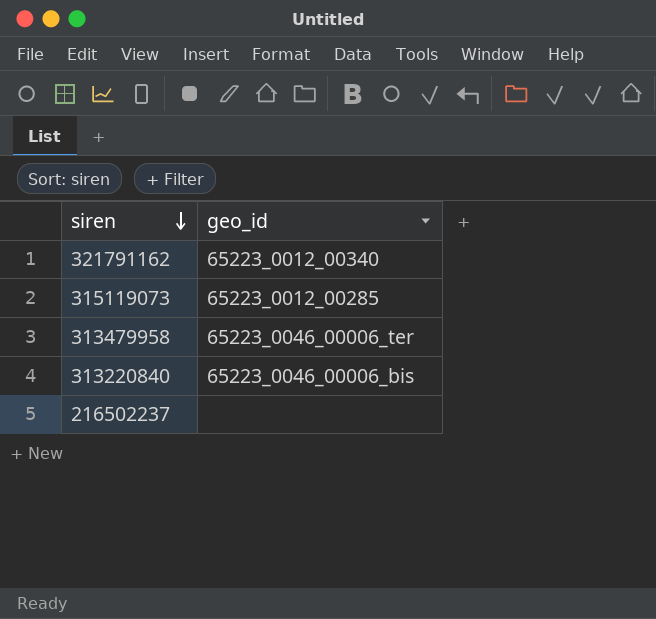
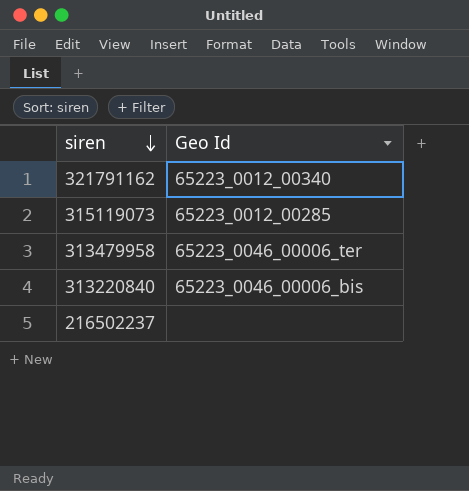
column name: geo_id -> Geo Id

